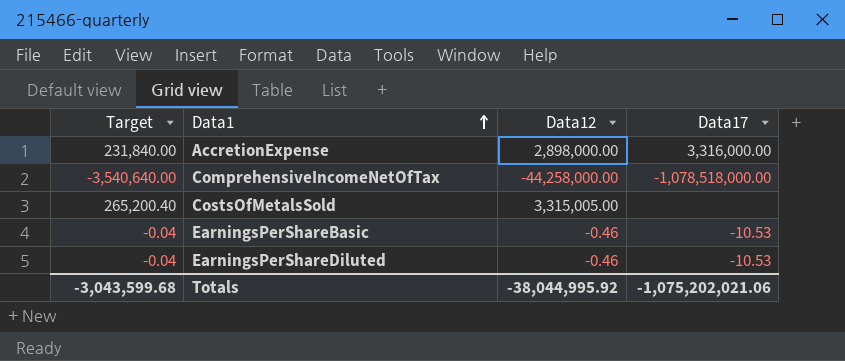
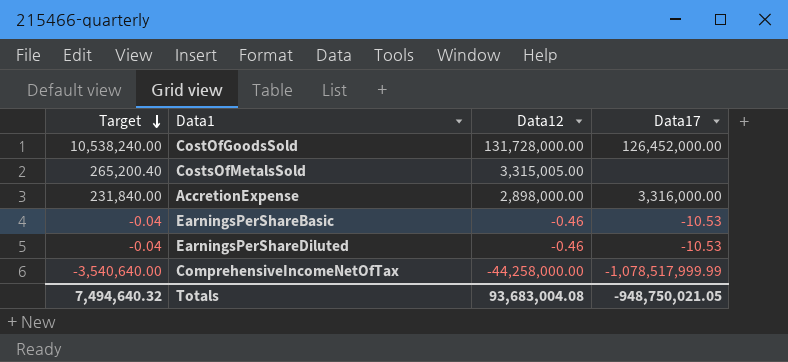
row order: Data1 ascending -> Target descending
row CostOfGoodsSold: none -> 10,538,240.00 | 131,728,000.00 | 126,452,000.00
ComprehensiveIncomeNetOfTax | Data17: -1,078,518,000.00 -> -1,078,517,999.99
Totals | Target: -3,043,599.68 -> 7,494,640.32
Totals | Data12: -38,044,995.92 -> 93,683,004.08
Totals | Data17: -1,075,202,021.06 -> -948,750,021.05

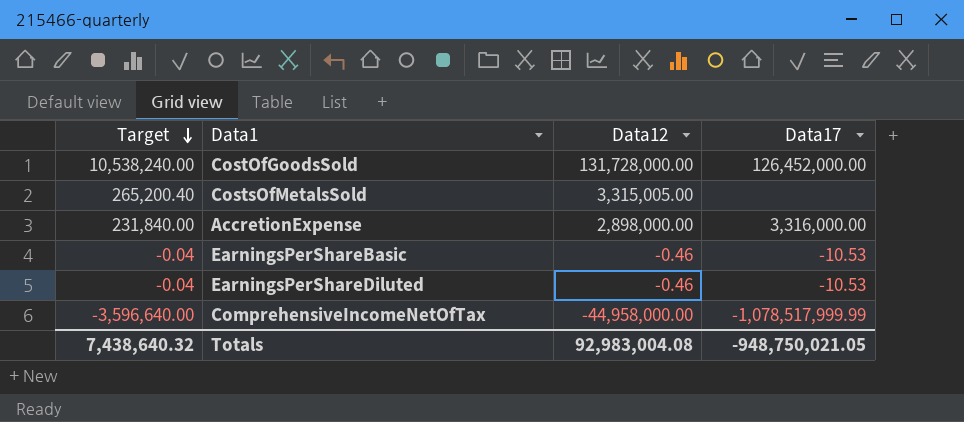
ComprehensiveIncomeNetOfTax | Target: -3,540,640.00 -> -3,596,640.00
ComprehensiveIncomeNetOfTax | Data12: -44,258,000.00 -> -44,958,000.00
Totals | Target: 7,494,640.32 -> 7,438,640.32
Totals | Data12: 93,683,004.08 -> 92,983,004.08

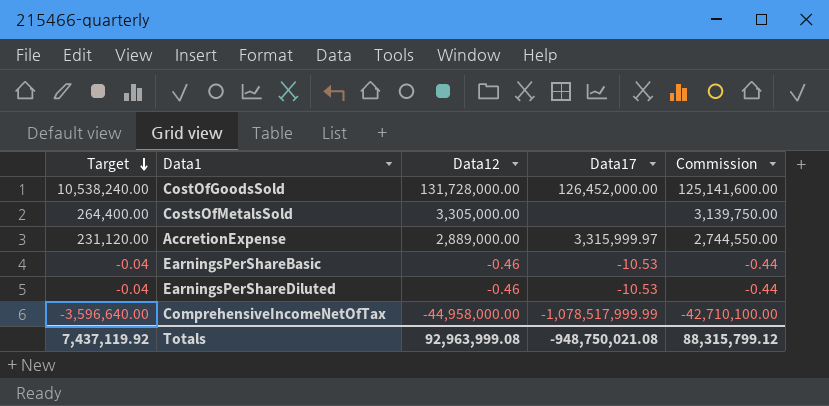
column Commission | formula: none -> [Data12] * 0.95
CostsOfMetalsSold | Target: 265,200.40 -> 264,400.00
CostsOfMetalsSold | Data12: 3,315,005.00 -> 3,305,000.00
AccretionExpense | Target: 231,840.00 -> 231,120.00
AccretionExpense | Data12: 2,898,000.00 -> 2,889,000.00
AccretionExpense | Data17: 3,316,000.00 -> 3,315,999.97
Totals | Target: 7,438,640.32 -> 7,437,119.92
Totals | Data12: 92,983,004.08 -> 92,963,999.08
Totals | Data17: -948,750,021.05 -> -948,750,021.08

